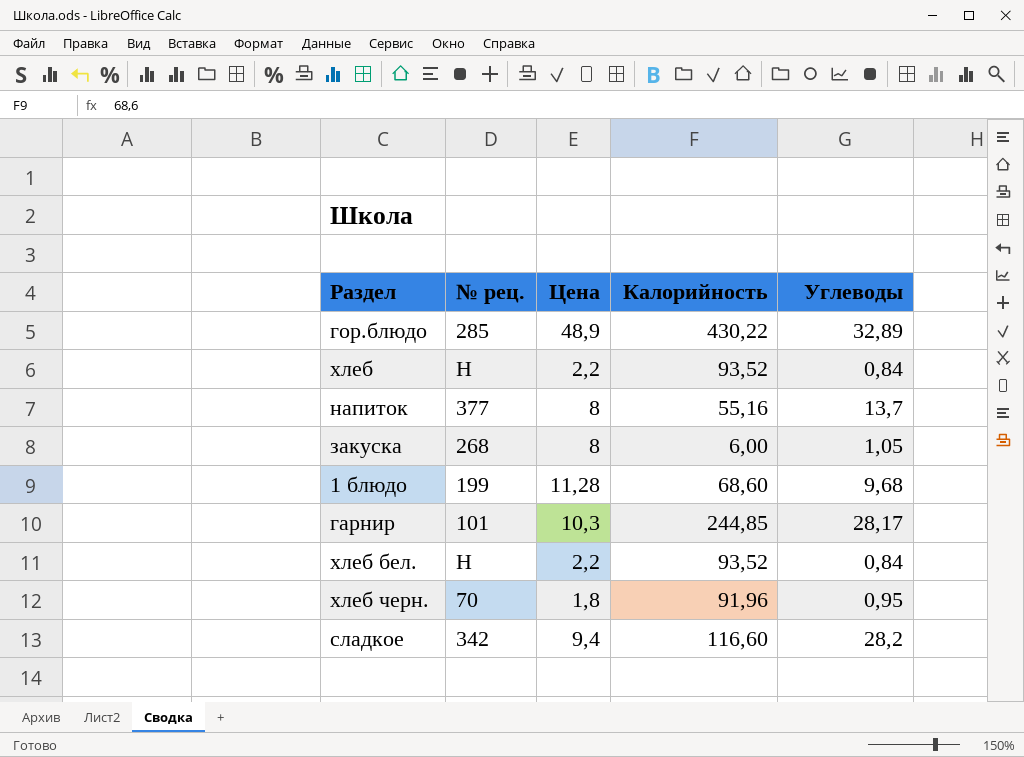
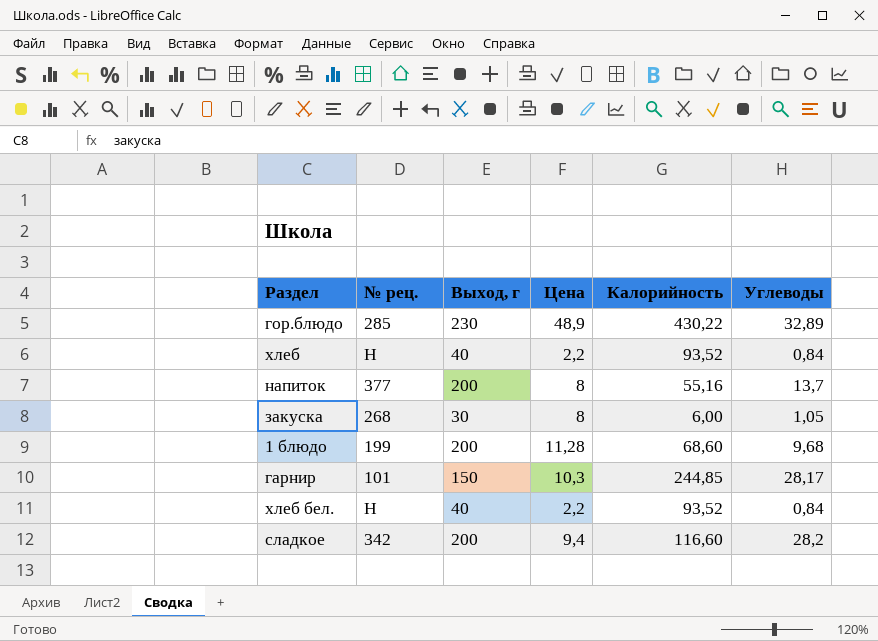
column Выход, г | position: none -> 3
row хлеб черн.: 70 | 1,8 | 91,96 | 0,95 -> none

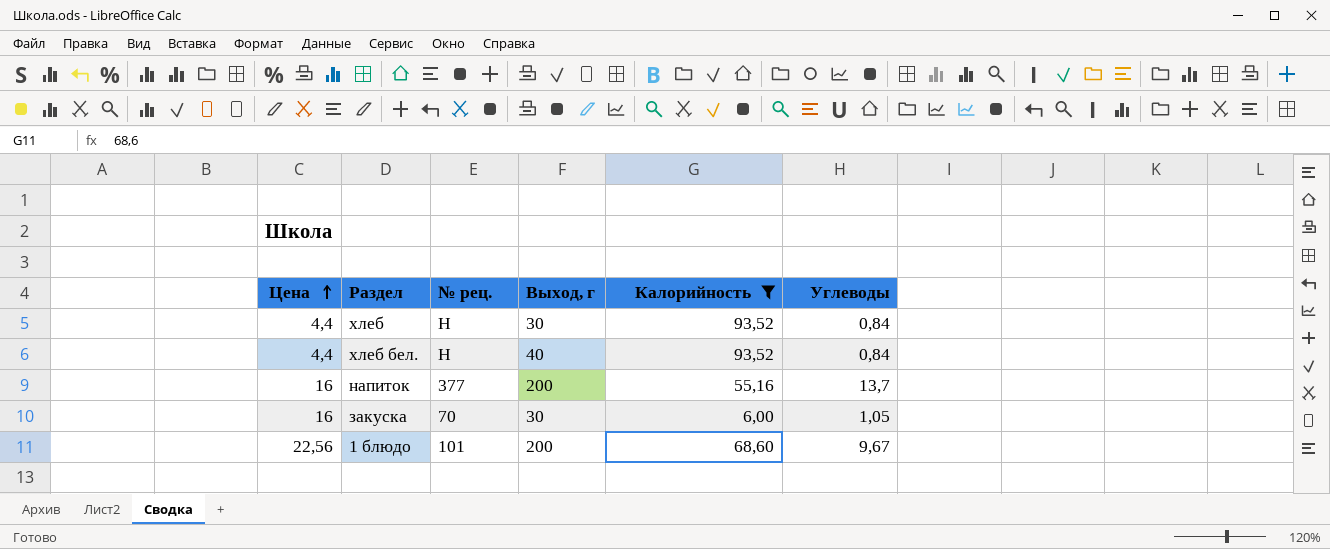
filter: none -> Калорийность <= 93,52
row order: none -> Цена ascending
column Цена | position: 4 -> 1
хлеб | Цена: 2,2 -> 4,4
хлеб | Выход, г: 40 -> 30
хлеб бел. | Цена: 2,2 -> 4,4
напиток | Цена: 8 -> 16
закуска | Цена: 8 -> 16
закуска | № рец.: 268 -> 70
1 блюдо | Цена: 11,28 -> 22,56
1 блюдо | № рец.: 199 -> 101
1 блюдо | Углеводы: 9,68 -> 9,67

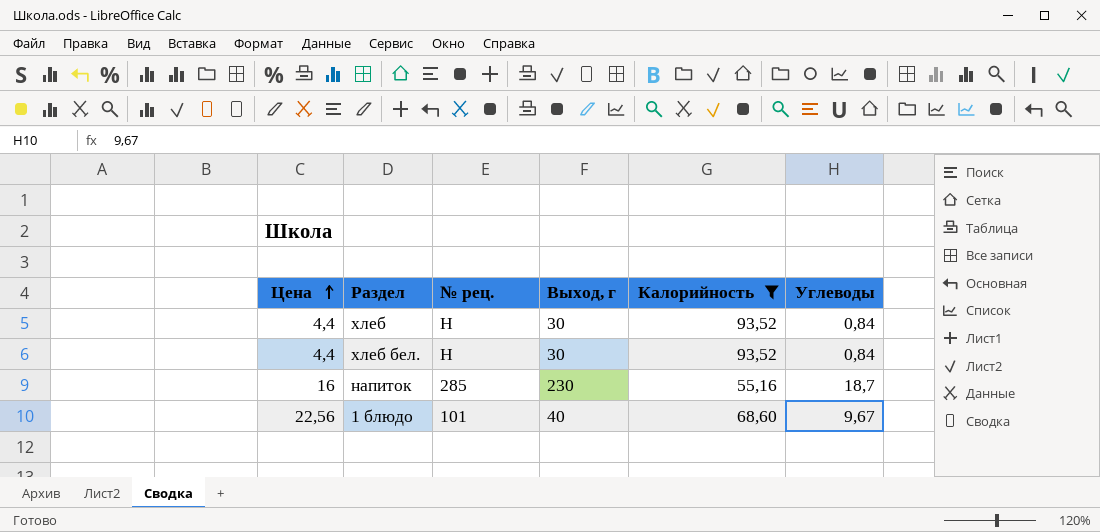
row закуска: 16 | 70 | 30 | 6,00 | 1,05 -> none
хлеб бел. | Выход, г: 40 -> 30
напиток | № рец.: 377 -> 285
напиток | Выход, г: 200 -> 230
напиток | Углеводы: 13,7 -> 18,7
1 блюдо | Выход, г: 200 -> 40

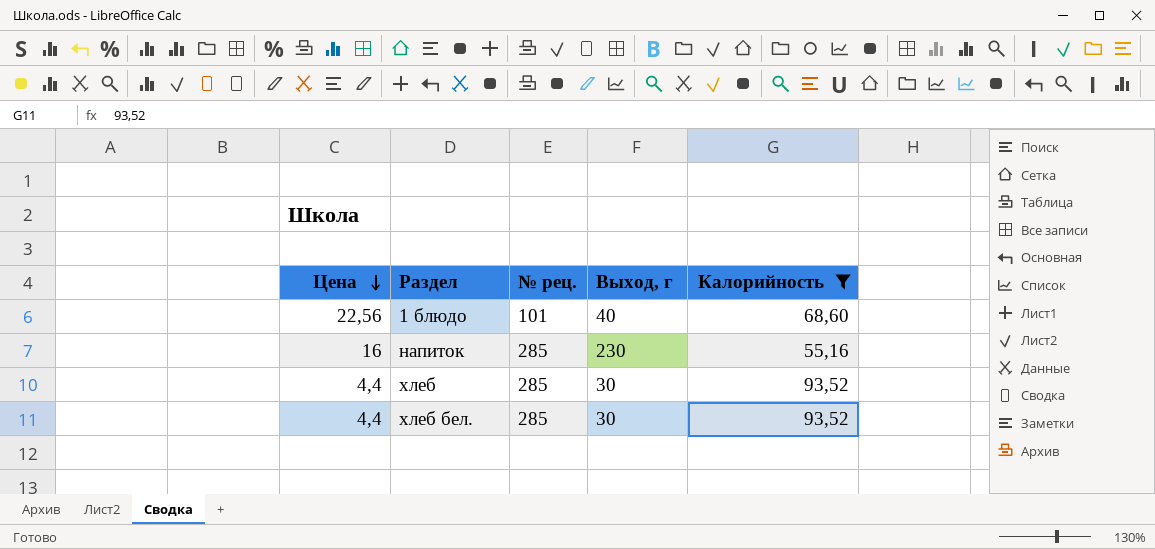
row order: Цена ascending -> Цена descending
column Углеводы | position: 6 -> none
хлеб | № рец.: Н -> 285
хлеб бел. | № рец.: Н -> 285

